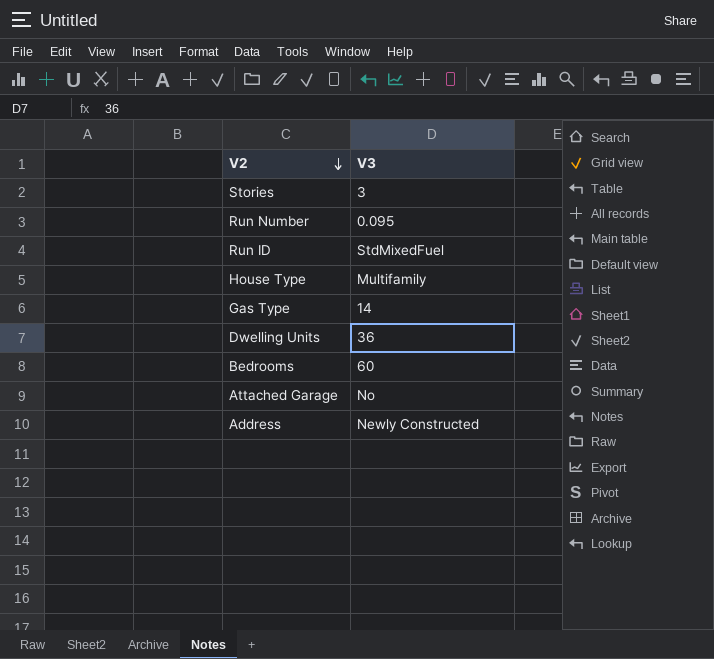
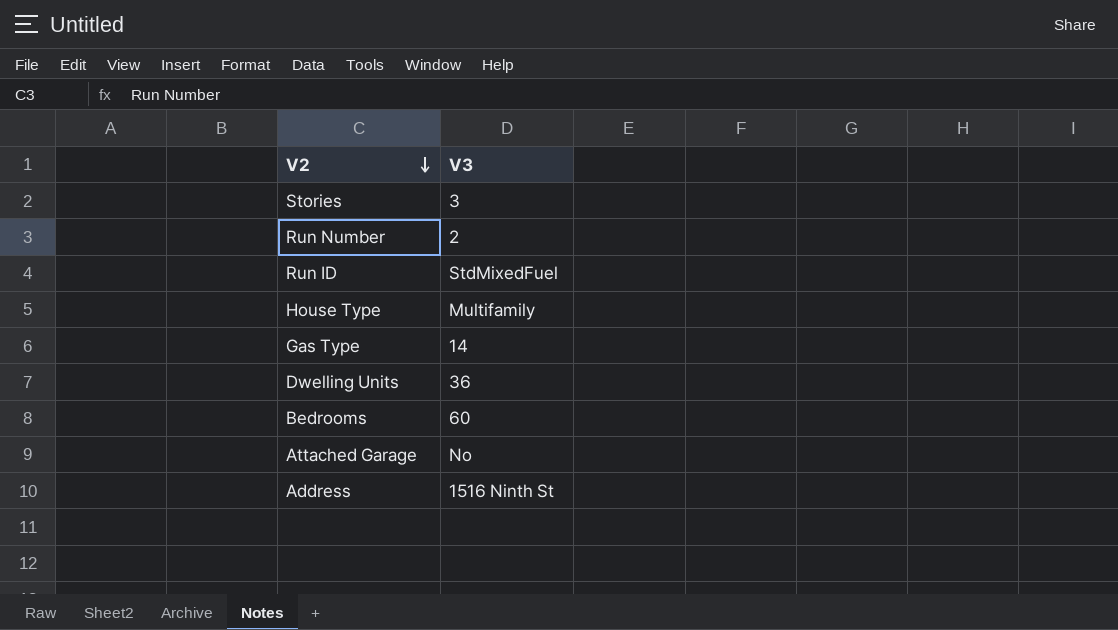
Run Number | V3: 0.095 -> 2
Address | V3: Newly Constructed -> 1516 Ninth St

